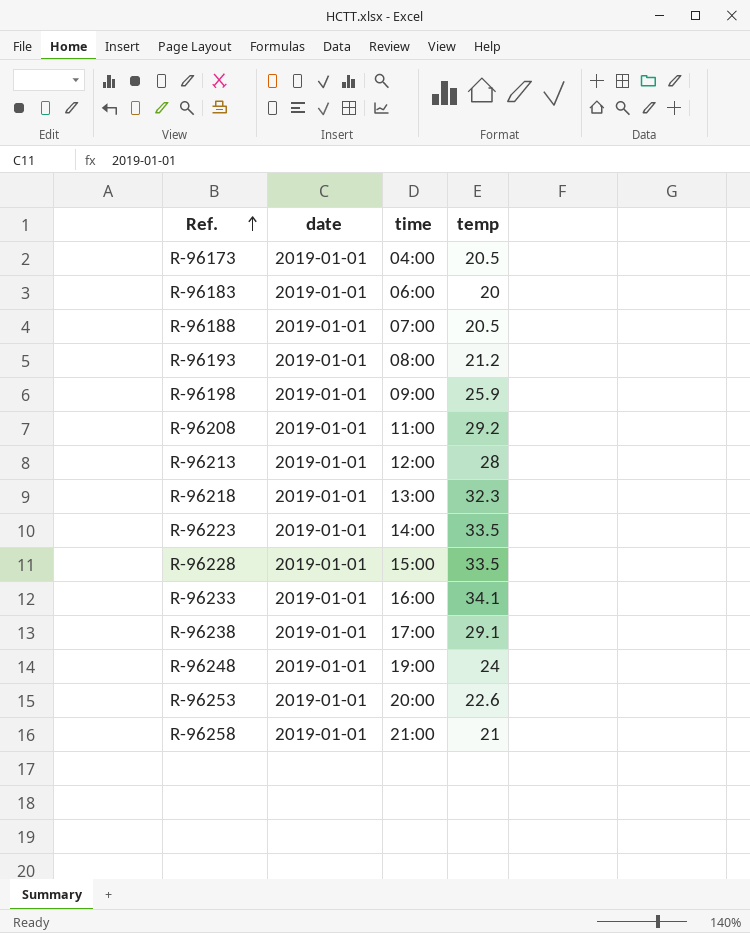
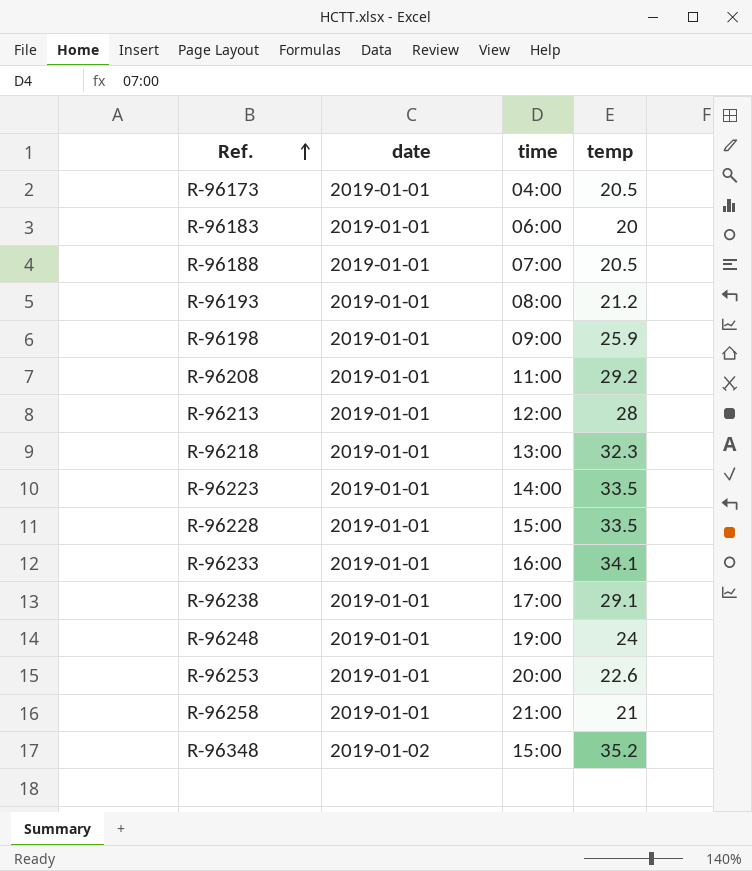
row R-96348: none -> 2019-01-02 | 15:00 | 35.2

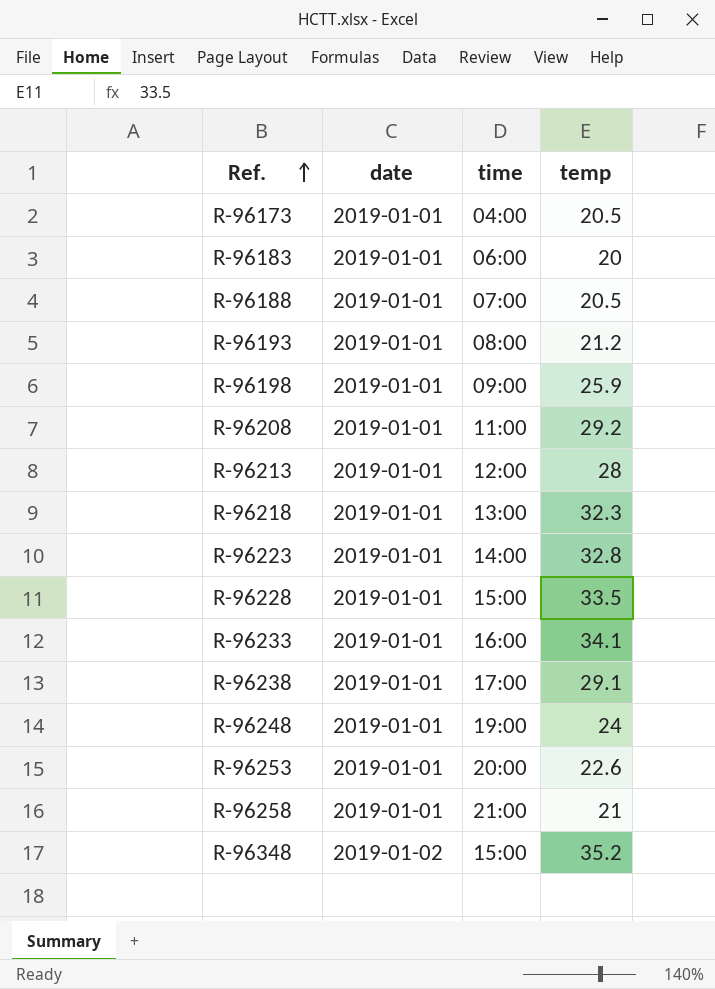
R-96223 | temp: 33.5 -> 32.8

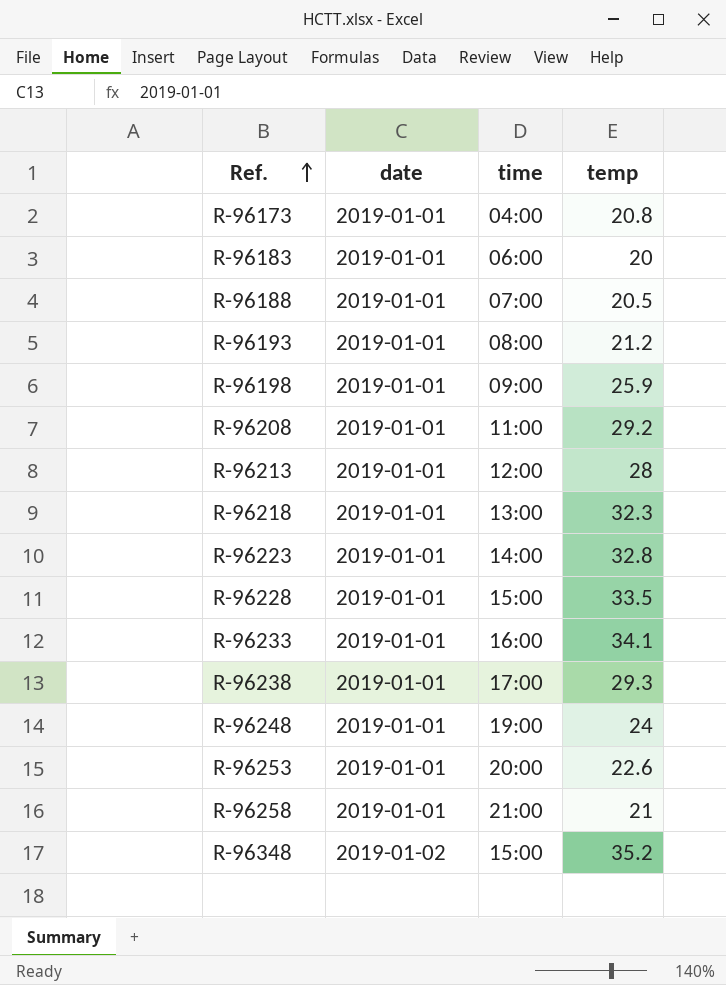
R-96173 | temp: 20.5 -> 20.8
R-96238 | temp: 29.1 -> 29.3

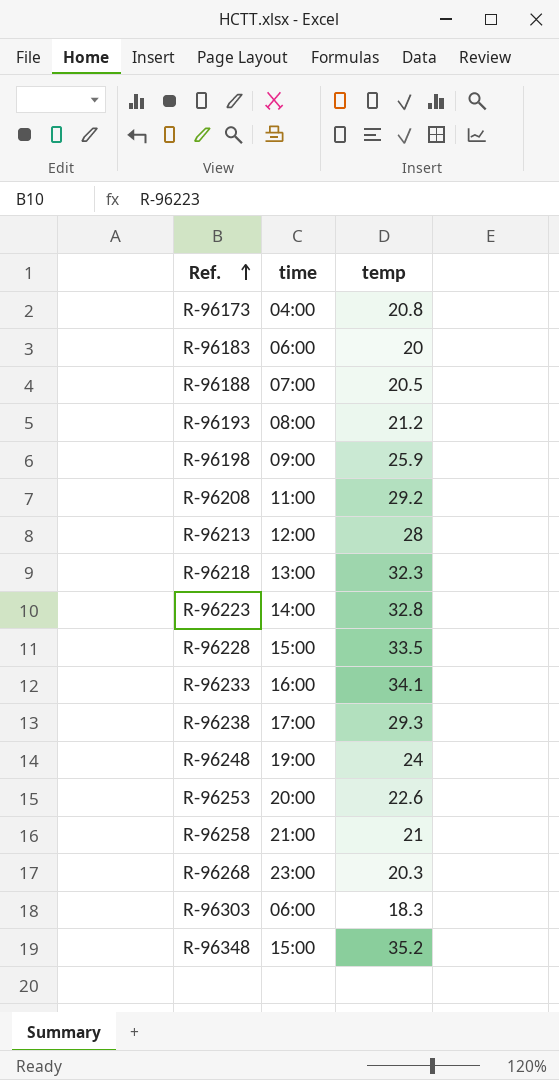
column date | position: 2 -> none
row R-96268: none -> 23:00 | 20.3
row R-96303: none -> 06:00 | 18.3

